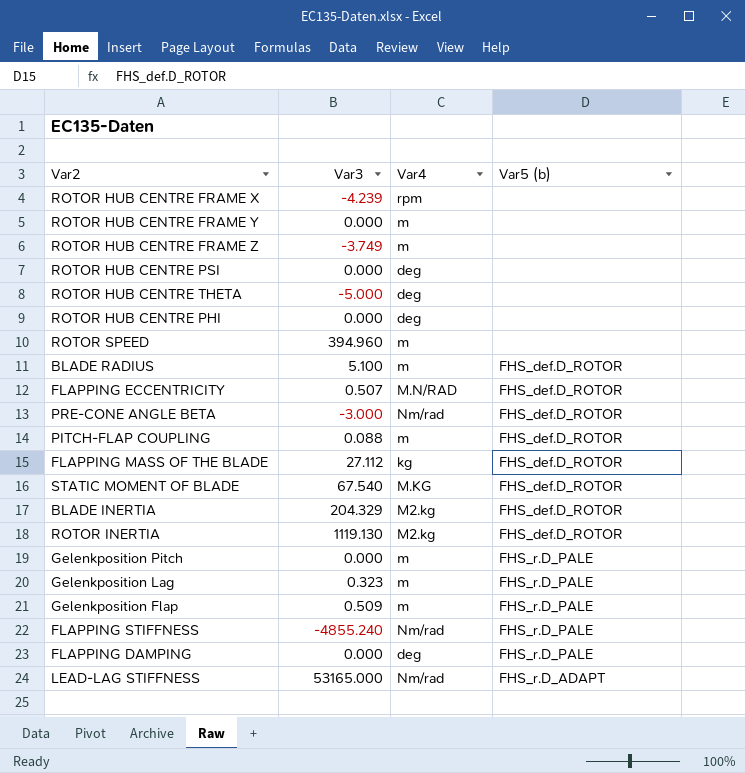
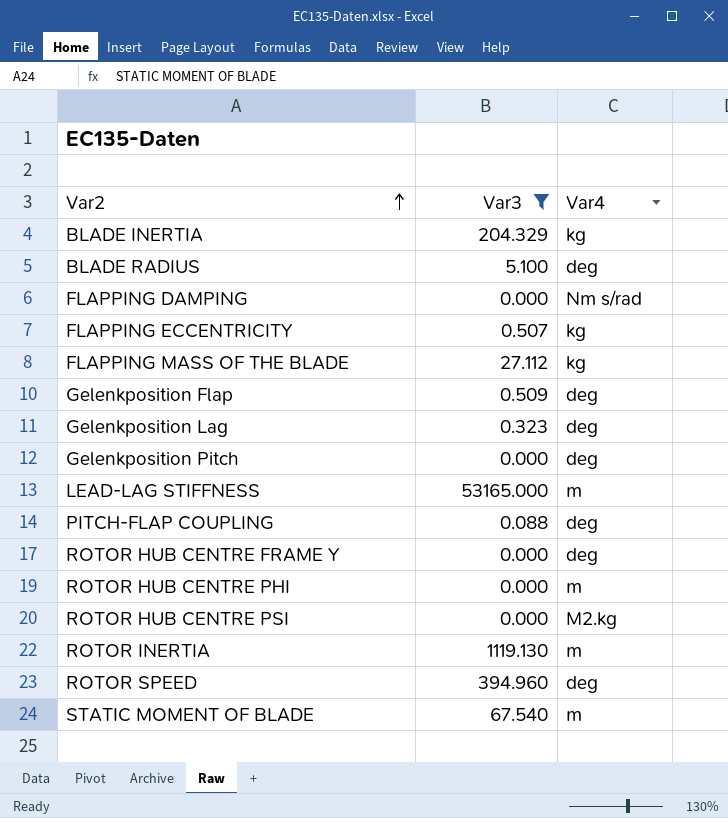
filter: none -> Var3 >= 0.000
row order: none -> Var2 ascending
column Var5 (b) | position: 4 -> none
BLADE INERTIA | Var4: M2.kg -> kg
BLADE RADIUS | Var4: m -> deg
FLAPPING DAMPING | Var4: deg -> Nm s/rad
FLAPPING ECCENTRICITY | Var4: M.N/RAD -> kg
Gelenkposition Flap | Var4: m -> deg
Gelenkposition Lag | Var4: m -> deg
Gelenkposition Pitch | Var4: m -> deg
LEAD-LAG STIFFNESS | Var4: Nm/rad -> m
PITCH-FLAP COUPLING | Var4: m -> deg
ROTOR HUB CENTRE FRAME Y | Var4: m -> deg
ROTOR HUB CENTRE PHI | Var4: deg -> m
ROTOR HUB CENTRE PSI | Var4: deg -> M2.kg
ROTOR INERTIA | Var4: M2.kg -> m
ROTOR SPEED | Var4: m -> deg
STATIC MOMENT OF BLADE | Var4: M.KG -> m

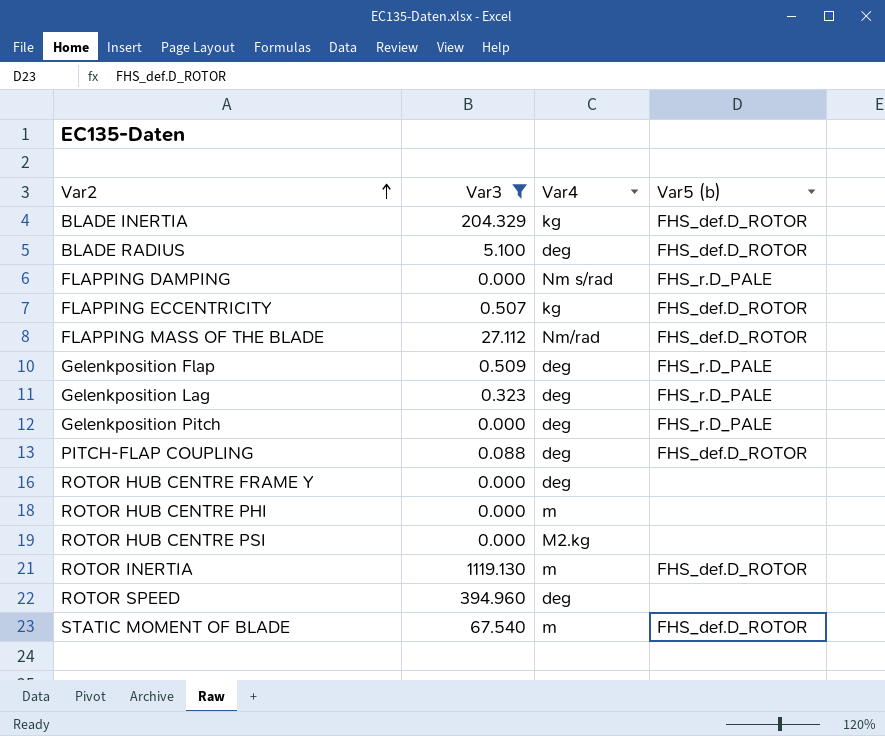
column Var5 (b) | position: none -> 4
row LEAD-LAG STIFFNESS: 53165.000 | m -> none
FLAPPING MASS OF THE BLADE | Var4: kg -> Nm/rad

